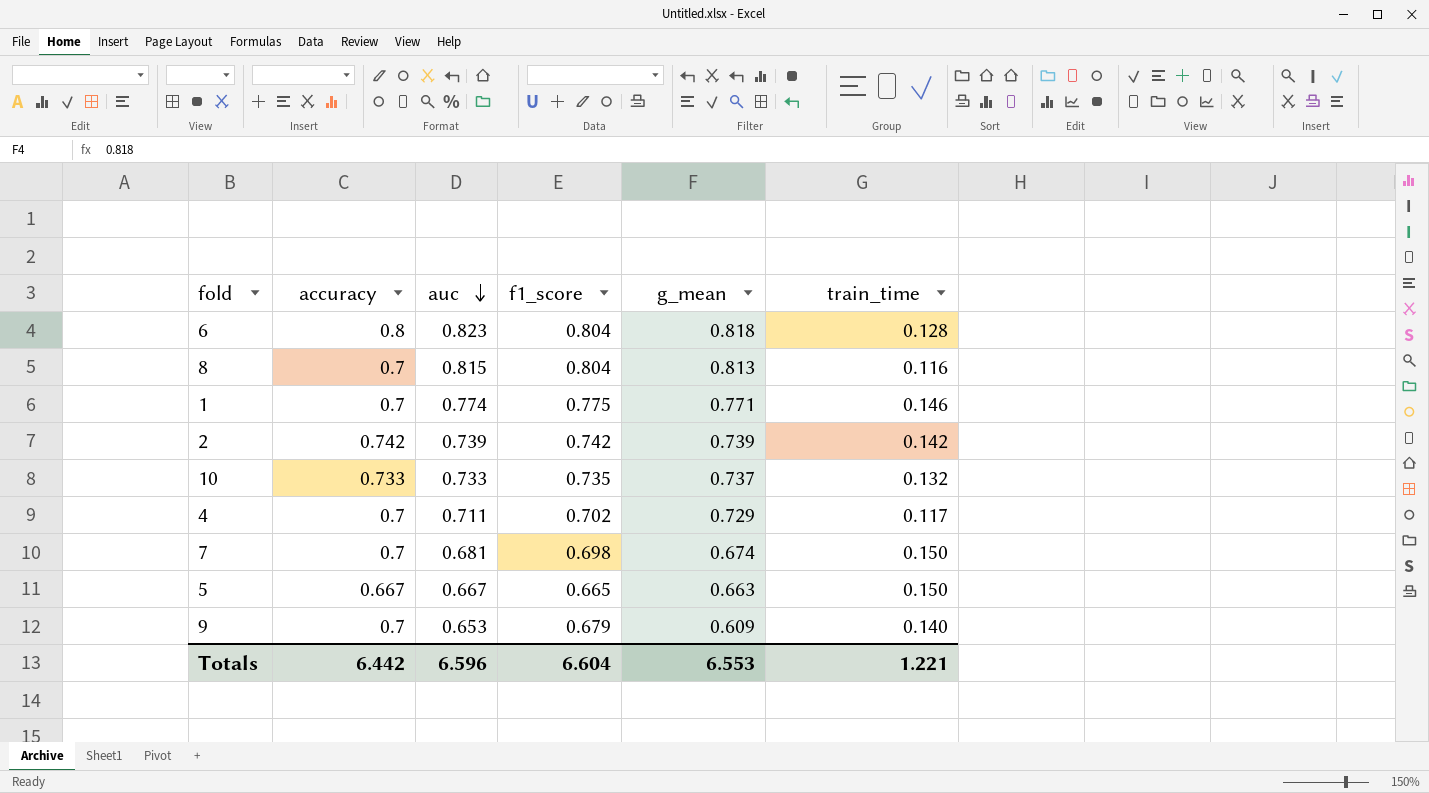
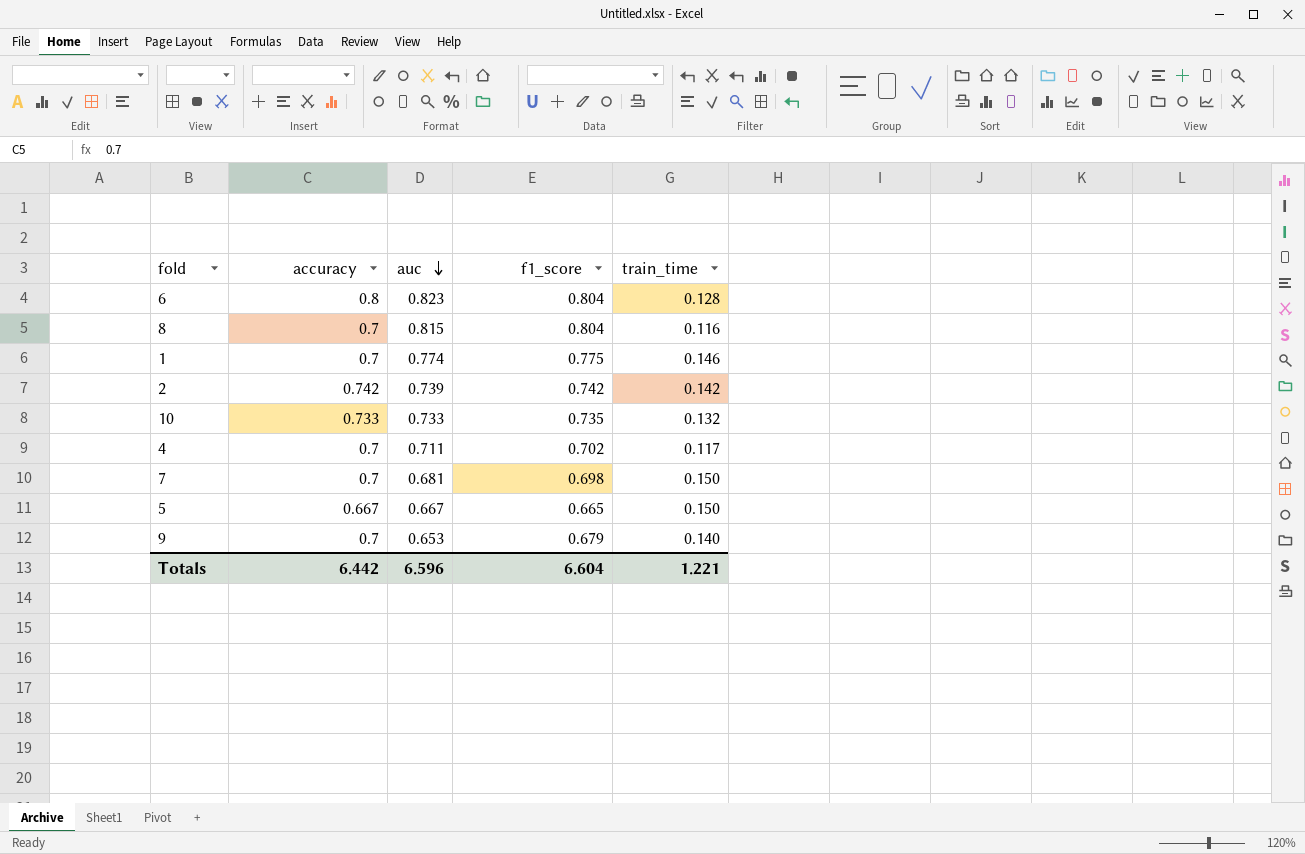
column g_mean | position: 5 -> none

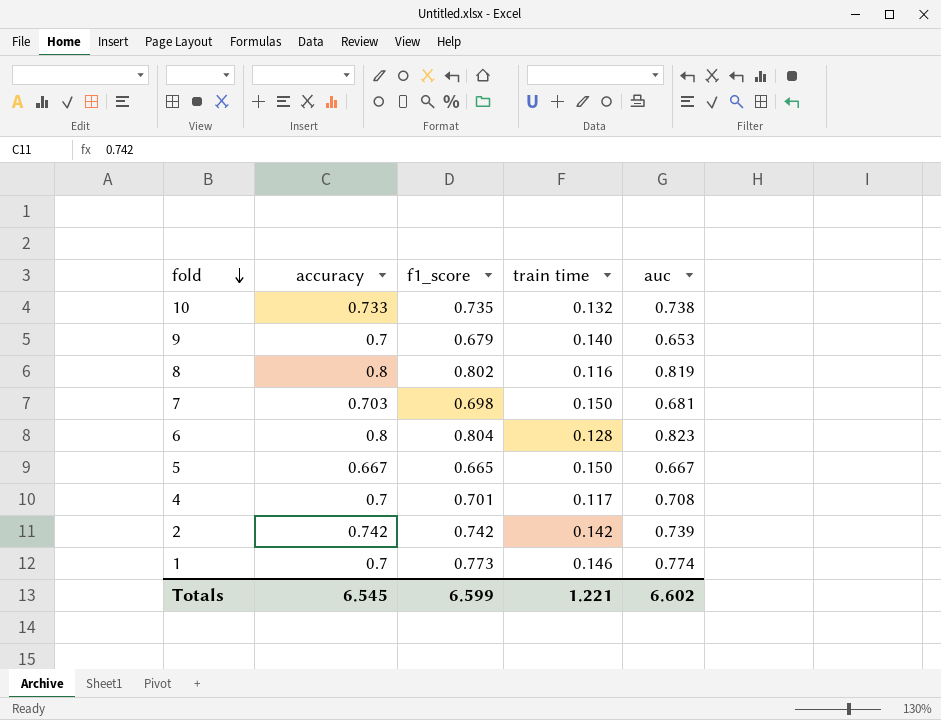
row order: auc descending -> fold descending
column name: train_time -> train time
column auc | position: 3 -> 5
10 | auc: 0.733 -> 0.738
8 | accuracy: 0.7 -> 0.8
8 | f1_score: 0.804 -> 0.802
8 | auc: 0.815 -> 0.819
7 | accuracy: 0.7 -> 0.703
4 | f1_score: 0.702 -> 0.701
4 | auc: 0.711 -> 0.708
1 | f1_score: 0.775 -> 0.773
Totals | accuracy: 6.442 -> 6.545
Totals | f1_score: 6.604 -> 6.599
Totals | auc: 6.596 -> 6.602

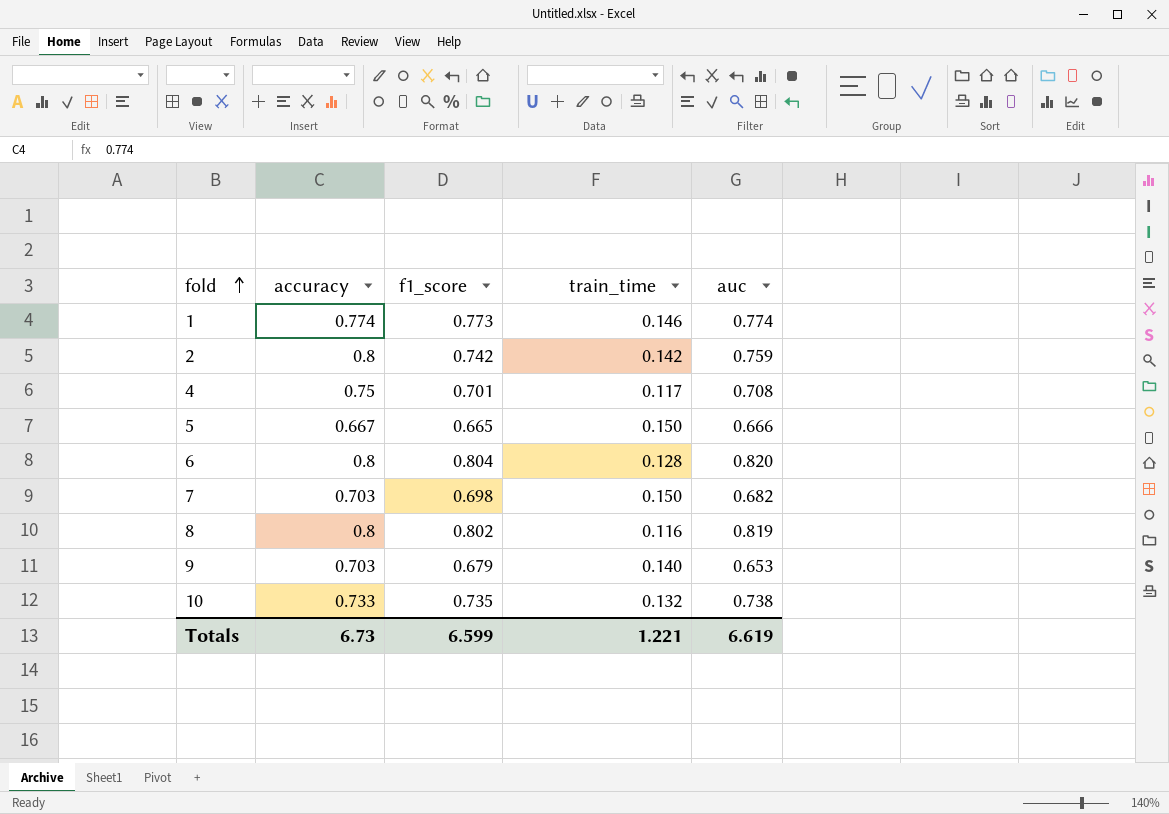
row order: fold descending -> fold ascending
column name: train time -> train_time
1 | accuracy: 0.7 -> 0.774
2 | accuracy: 0.742 -> 0.8
2 | auc: 0.739 -> 0.759
4 | accuracy: 0.7 -> 0.75
5 | auc: 0.667 -> 0.666
6 | auc: 0.823 -> 0.820
7 | auc: 0.681 -> 0.682
9 | accuracy: 0.7 -> 0.703
Totals | accuracy: 6.545 -> 6.73
Totals | auc: 6.602 -> 6.619

